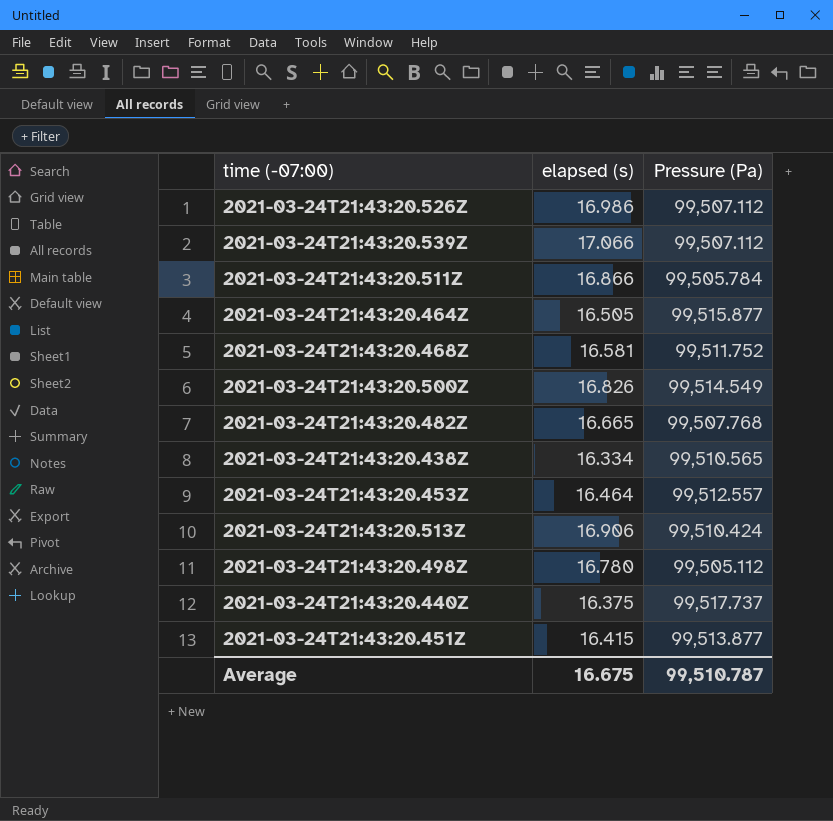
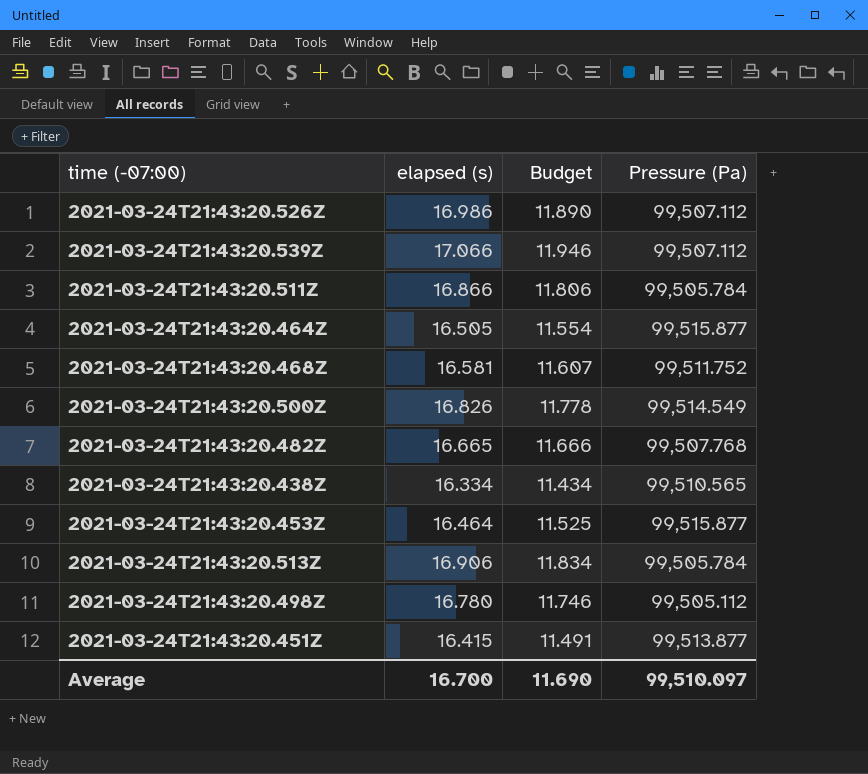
column Budget | formula: none -> [elapsed (s)] * 0.7
row 2021-03-24T21:43:20.440Z: 16.375 | 99,517.737 -> none
2021-03-24T21:43:20.453Z | Pressure (Pa): 99,512.557 -> 99,515.877
2021-03-24T21:43:20.513Z | Pressure (Pa): 99,510.424 -> 99,505.784
Average | elapsed (s): 16.675 -> 16.700
Average | Pressure (Pa): 99,510.787 -> 99,510.097

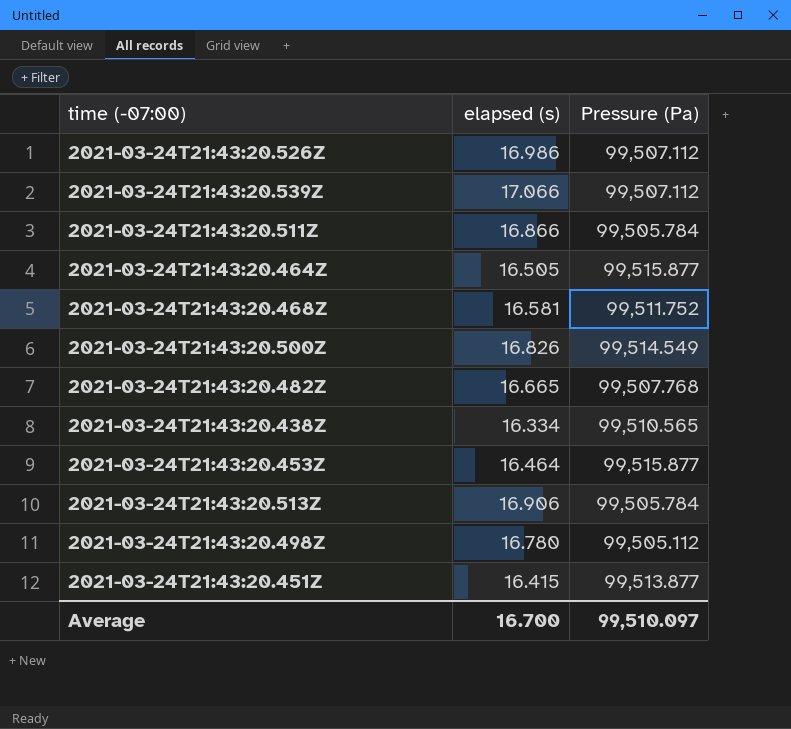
column Budget | formula: [elapsed (s)] * 0.7 -> none

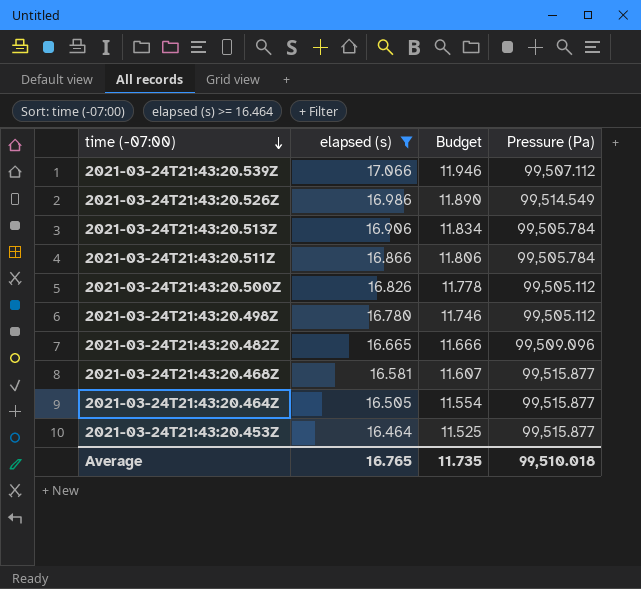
filter: none -> elapsed (s) >= 16.464
row order: none -> time (-07:00) descending
column Budget | formula: none -> [elapsed (s)] * 0.7
2021-03-24T21:43:20.526Z | Pressure (Pa): 99,507.112 -> 99,514.549
2021-03-24T21:43:20.500Z | Pressure (Pa): 99,514.549 -> 99,505.112
2021-03-24T21:43:20.482Z | Pressure (Pa): 99,507.768 -> 99,509.096
2021-03-24T21:43:20.468Z | Pressure (Pa): 99,511.752 -> 99,515.877
Average | elapsed (s): 16.700 -> 16.765
Average | Pressure (Pa): 99,510.097 -> 99,510.018

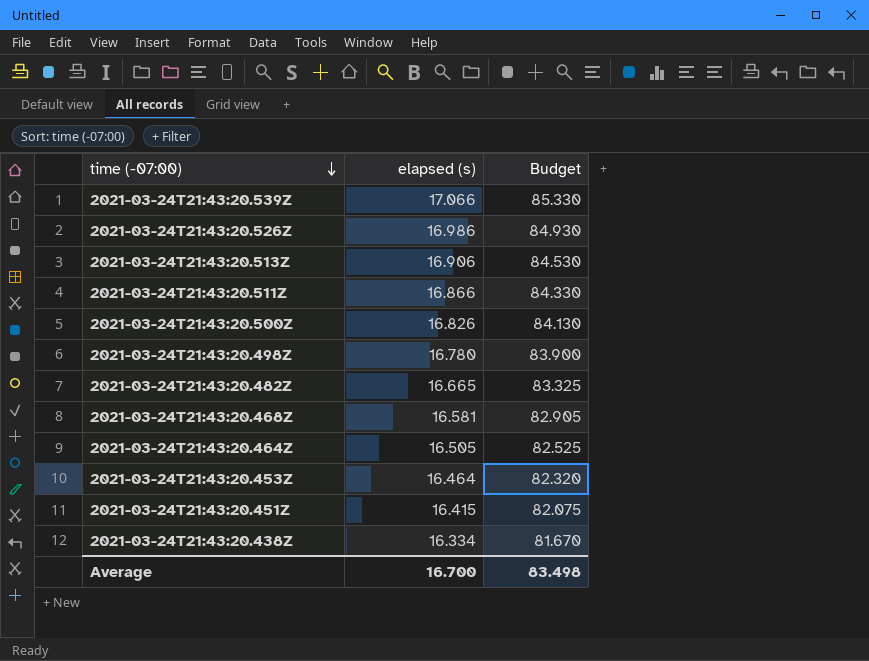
filter: elapsed (s) >= 16.464 -> none
column Pressure (Pa) | position: 4 -> none
column Budget | formula: [elapsed (s)] * 0.7 -> [elapsed (s)] * 5
Average | elapsed (s): 16.765 -> 16.700
Average | Budget: 11.735 -> 83.498

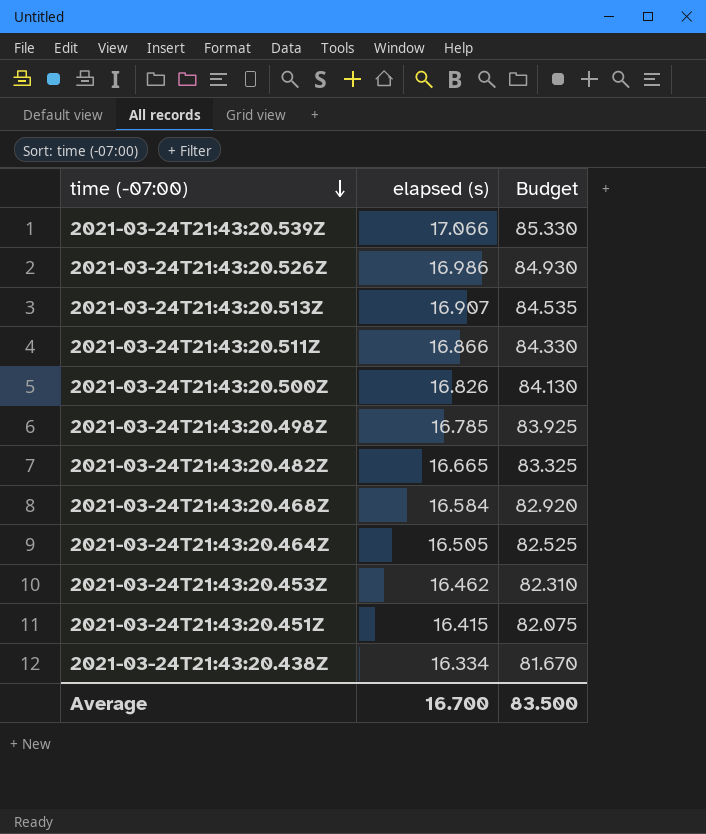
2021-03-24T21:43:20.513Z | elapsed (s): 16.906 -> 16.907
2021-03-24T21:43:20.513Z | Budget: 84.530 -> 84.535
2021-03-24T21:43:20.498Z | elapsed (s): 16.780 -> 16.785
2021-03-24T21:43:20.498Z | Budget: 83.900 -> 83.925
2021-03-24T21:43:20.468Z | elapsed (s): 16.581 -> 16.584
2021-03-24T21:43:20.468Z | Budget: 82.905 -> 82.920
2021-03-24T21:43:20.453Z | elapsed (s): 16.464 -> 16.462
2021-03-24T21:43:20.453Z | Budget: 82.320 -> 82.310
Average | Budget: 83.498 -> 83.500

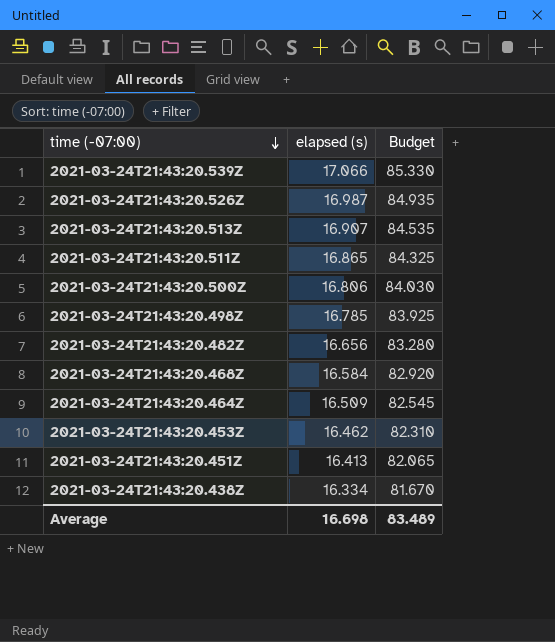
2021-03-24T21:43:20.526Z | elapsed (s): 16.986 -> 16.987
2021-03-24T21:43:20.526Z | Budget: 84.930 -> 84.935
2021-03-24T21:43:20.511Z | elapsed (s): 16.866 -> 16.865
2021-03-24T21:43:20.511Z | Budget: 84.330 -> 84.325
2021-03-24T21:43:20.500Z | elapsed (s): 16.826 -> 16.806
2021-03-24T21:43:20.500Z | Budget: 84.130 -> 84.030
2021-03-24T21:43:20.482Z | elapsed (s): 16.665 -> 16.656
2021-03-24T21:43:20.482Z | Budget: 83.325 -> 83.280
2021-03-24T21:43:20.464Z | elapsed (s): 16.505 -> 16.509
2021-03-24T21:43:20.464Z | Budget: 82.525 -> 82.545
2021-03-24T21:43:20.451Z | elapsed (s): 16.415 -> 16.413
2021-03-24T21:43:20.451Z | Budget: 82.075 -> 82.065
Average | elapsed (s): 16.700 -> 16.698
Average | Budget: 83.500 -> 83.489

